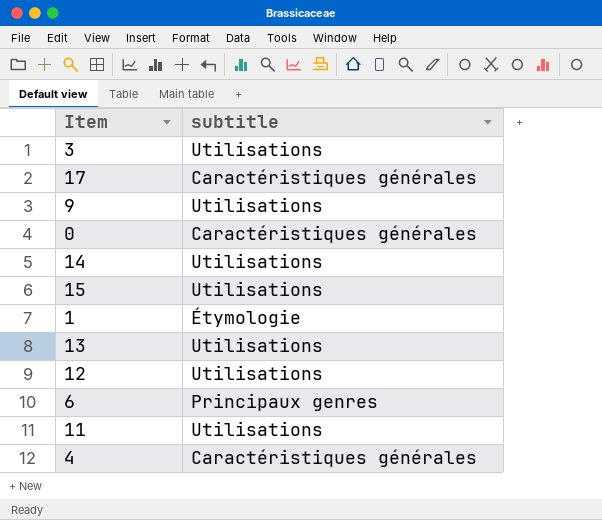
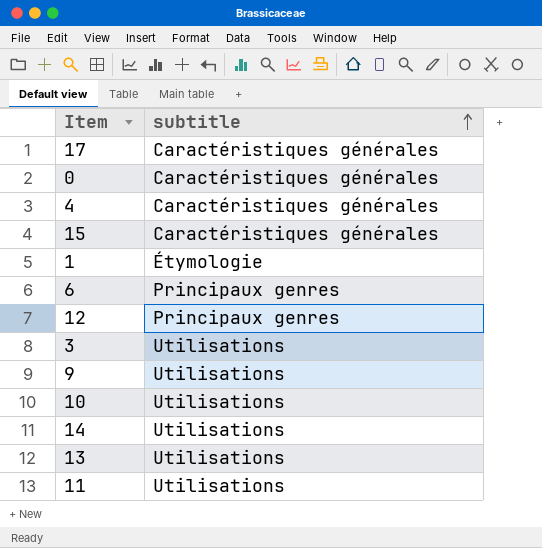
row order: none -> subtitle ascending
15 | subtitle: Utilisations -> Caractéristiques générales
12 | subtitle: Utilisations -> Principaux genres
row 10: none -> Utilisations

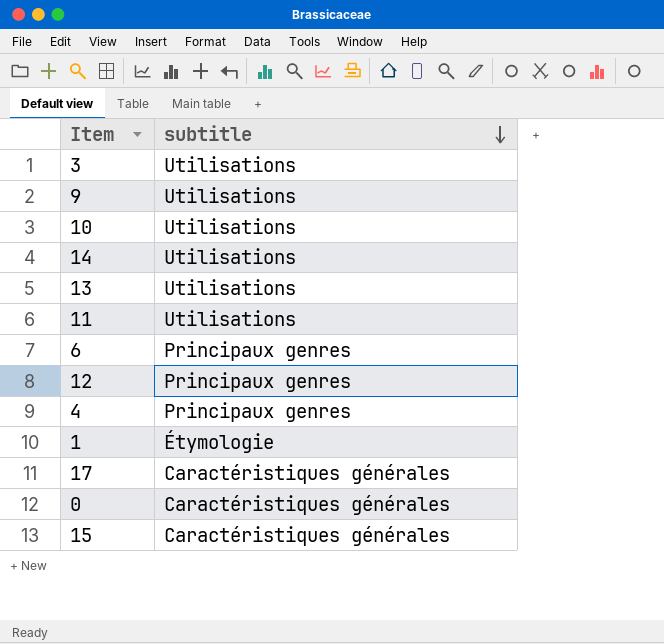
row order: subtitle ascending -> subtitle descending
4 | subtitle: Caractéristiques générales -> Principaux genres

